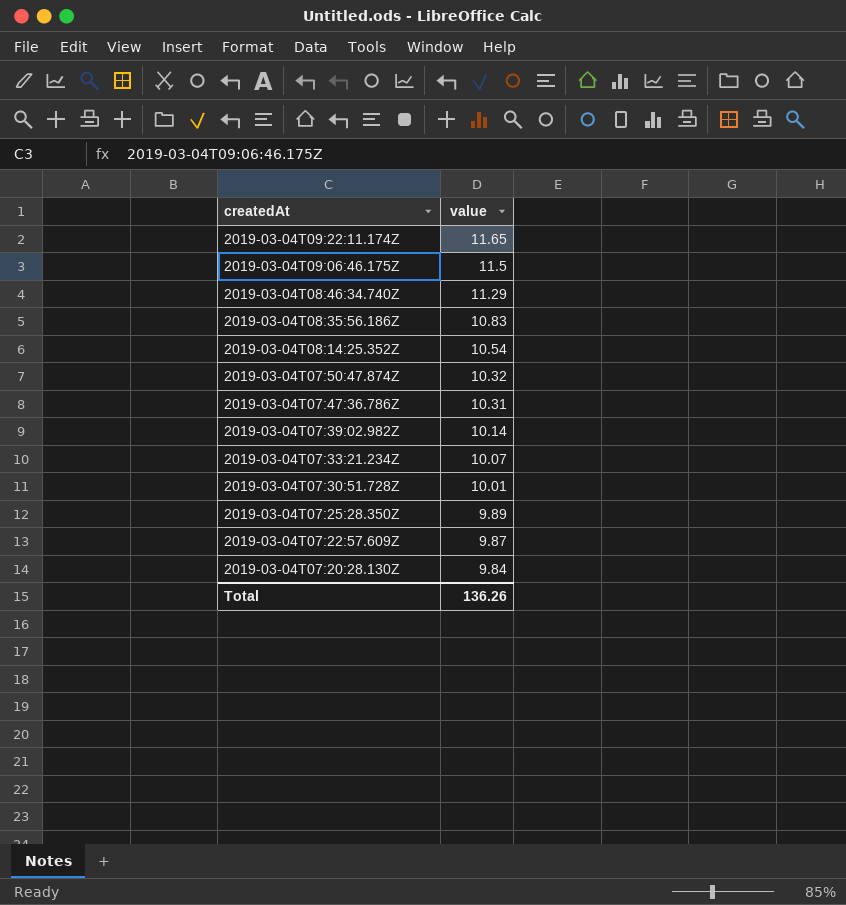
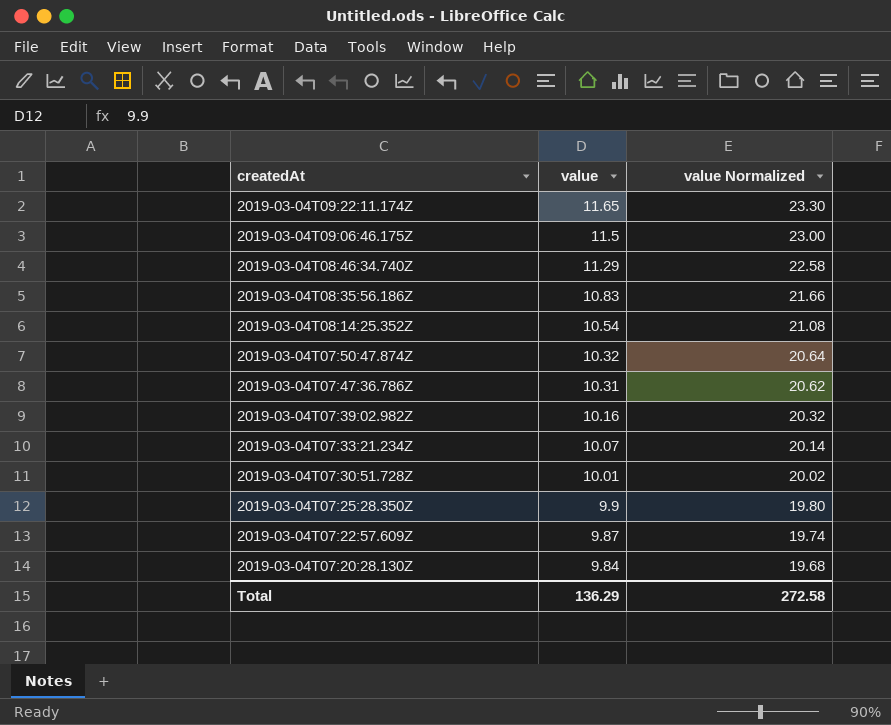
column value Normalized | formula: none -> [value] * 2
2019-03-04T07:39:02.982Z | value: 10.14 -> 10.16
2019-03-04T07:25:28.350Z | value: 9.89 -> 9.9
Total | value: 136.26 -> 136.29

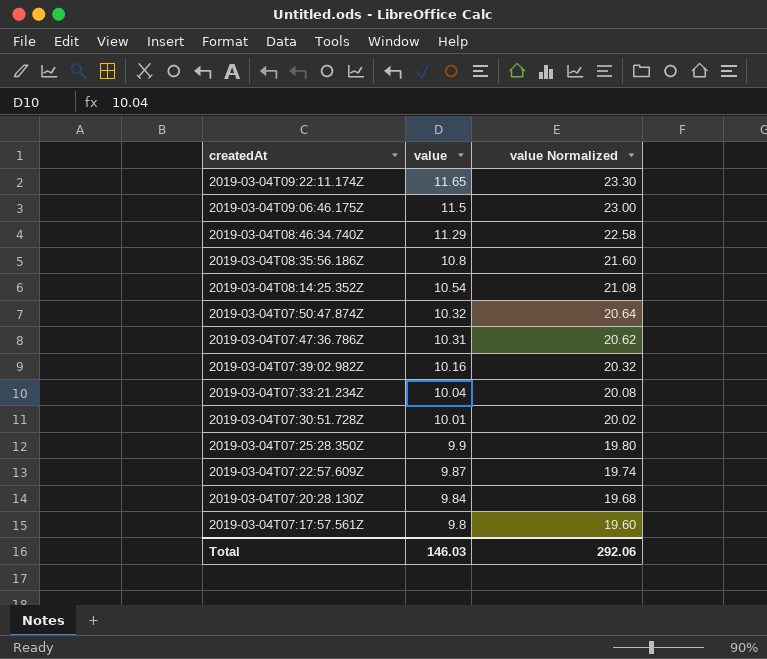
2019-03-04T08:35:56.186Z | value: 10.83 -> 10.8
2019-03-04T08:35:56.186Z | value Normalized: 21.66 -> 21.60
2019-03-04T07:33:21.234Z | value: 10.07 -> 10.04
2019-03-04T07:33:21.234Z | value Normalized: 20.14 -> 20.08
row 2019-03-04T07:17:57.561Z: none -> 9.8 | 19.60
Total | value: 136.29 -> 146.03
Total | value Normalized: 272.58 -> 292.06

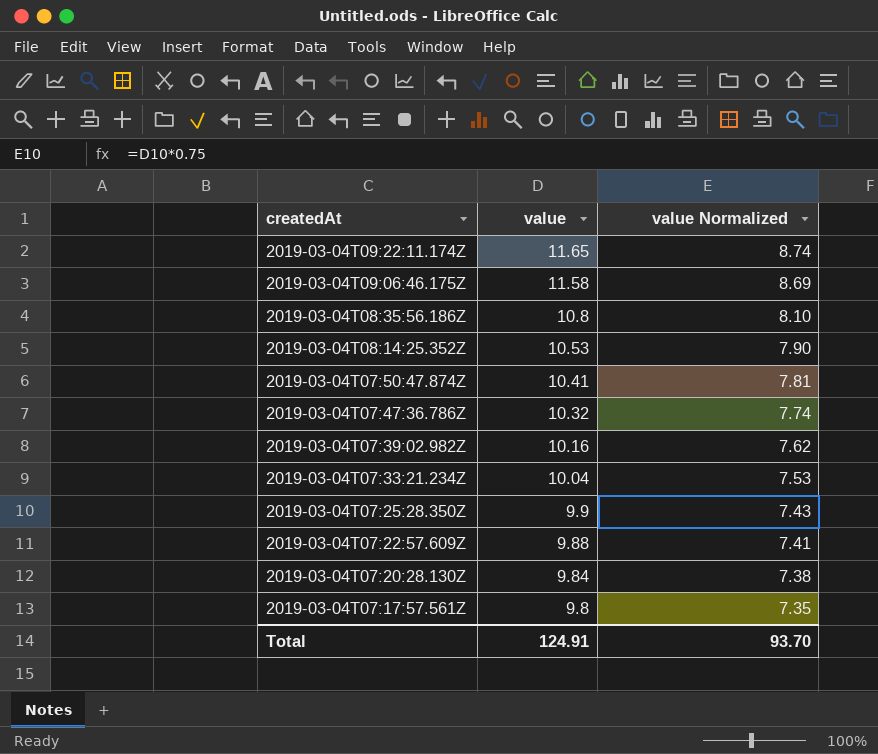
column value Normalized | formula: [value] * 2 -> [value] * 0.75
row 2019-03-04T08:46:34.740Z: 11.29 | 22.58 -> none
row 2019-03-04T07:30:51.728Z: 10.01 | 20.02 -> none
2019-03-04T09:06:46.175Z | value: 11.5 -> 11.58
2019-03-04T08:14:25.352Z | value: 10.54 -> 10.53
2019-03-04T07:50:47.874Z | value: 10.32 -> 10.41
2019-03-04T07:47:36.786Z | value: 10.31 -> 10.32
2019-03-04T07:22:57.609Z | value: 9.87 -> 9.88
Total | value: 146.03 -> 124.91
Total | value Normalized: 292.06 -> 93.70

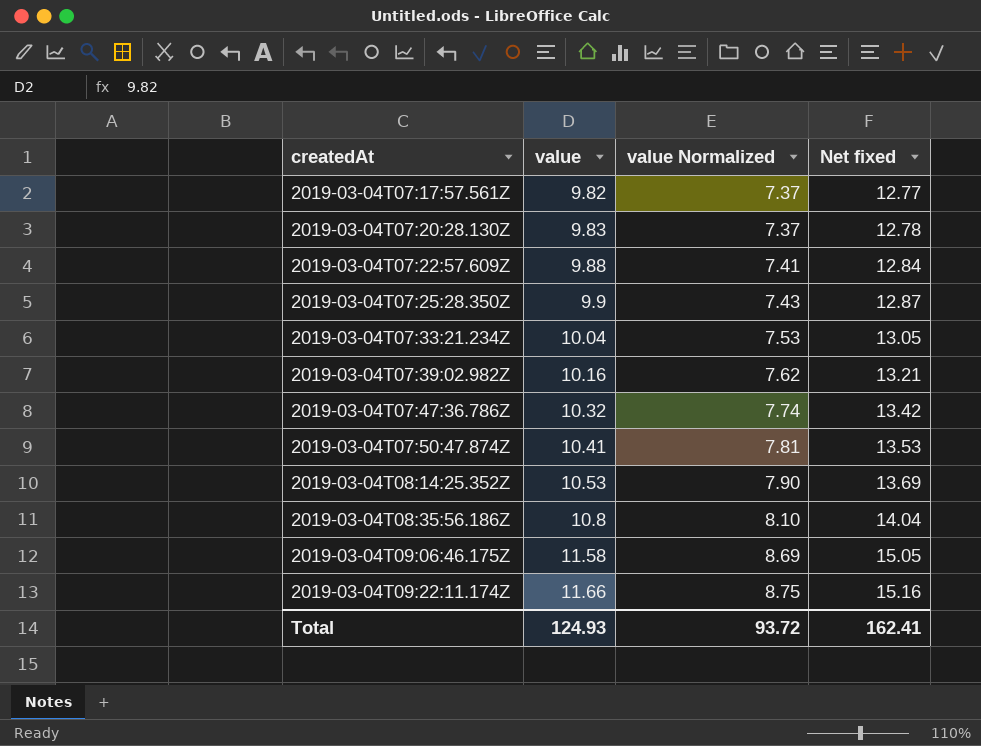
row order: createdAt descending -> createdAt ascending
column Net fixed | formula: none -> [value] * 1.3
2019-03-04T07:17:57.561Z | value: 9.8 -> 9.82
2019-03-04T07:17:57.561Z | value Normalized: 7.35 -> 7.37
2019-03-04T07:20:28.130Z | value: 9.84 -> 9.83
2019-03-04T07:20:28.130Z | value Normalized: 7.38 -> 7.37
2019-03-04T09:22:11.174Z | value: 11.65 -> 11.66
2019-03-04T09:22:11.174Z | value Normalized: 8.74 -> 8.75
Total | value: 124.91 -> 124.93
Total | value Normalized: 93.70 -> 93.72

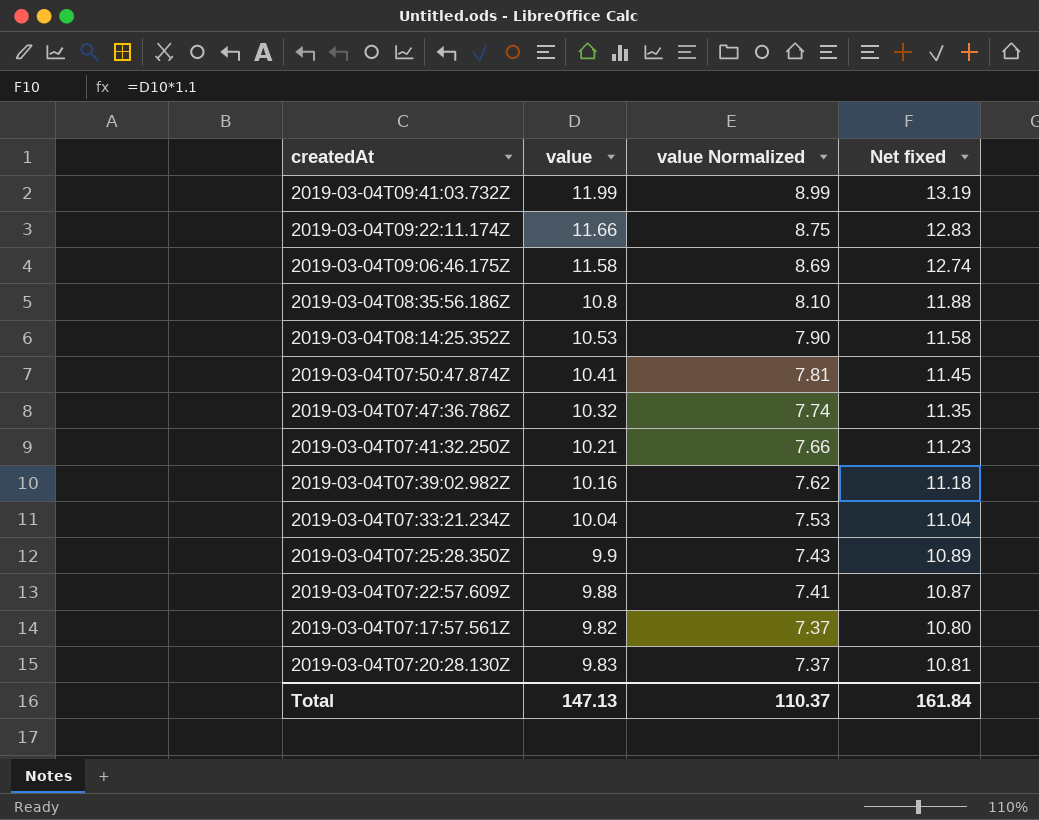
row order: createdAt ascending -> value Normalized descending
column Net fixed | formula: [value] * 1.3 -> [value] * 1.1
row 2019-03-04T09:41:03.732Z: none -> 11.99 | 8.99 | 13.19
row 2019-03-04T07:41:32.250Z: none -> 10.21 | 7.66 | 11.23
Total | value: 124.93 -> 147.13
Total | value Normalized: 93.72 -> 110.37
Total | Net fixed: 162.41 -> 161.84

